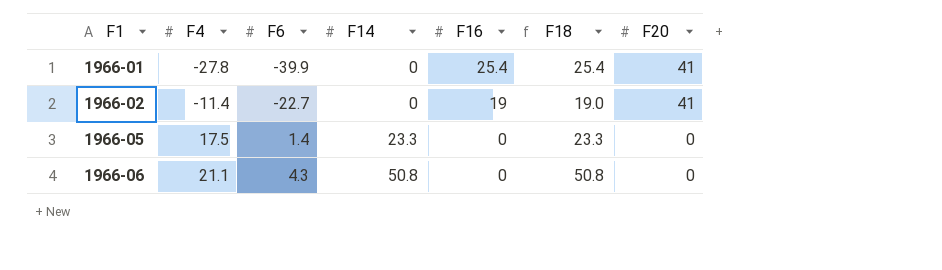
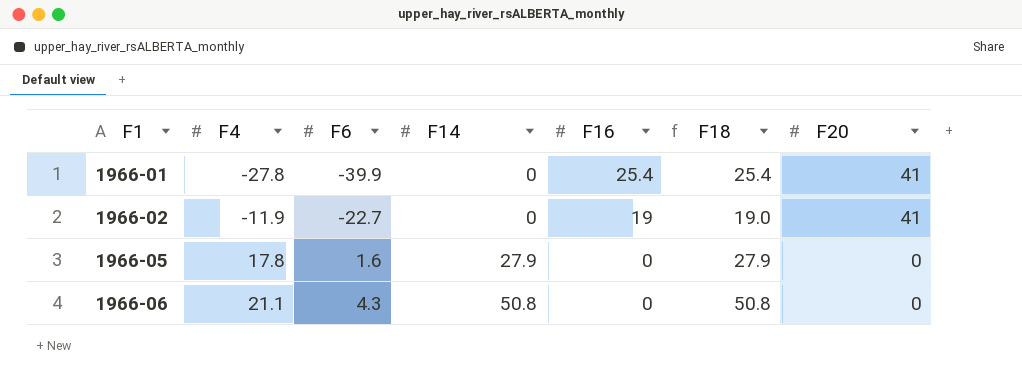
1966-02 | F4: -11.4 -> -11.9
1966-05 | F4: 17.5 -> 17.8
1966-05 | F6: 1.4 -> 1.6
1966-05 | F14: 23.3 -> 27.9
1966-05 | F18: 23.3 -> 27.9

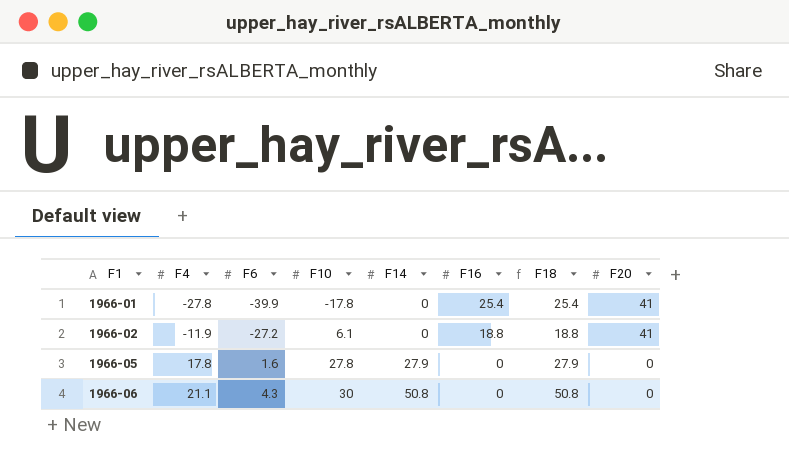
column F10 | position: none -> 4
1966-02 | F6: -22.7 -> -27.2
1966-02 | F16: 19 -> 18.8
1966-02 | F18: 19.0 -> 18.8

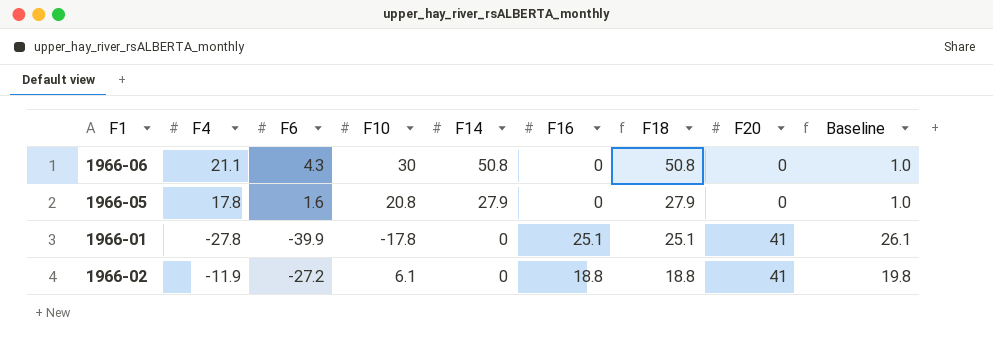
row order: F1 ascending -> F14 descending
column Baseline | formula: none -> [F16] + 1
1966-05 | F10: 27.8 -> 20.8
1966-01 | F16: 25.4 -> 25.1
1966-01 | F18: 25.4 -> 25.1

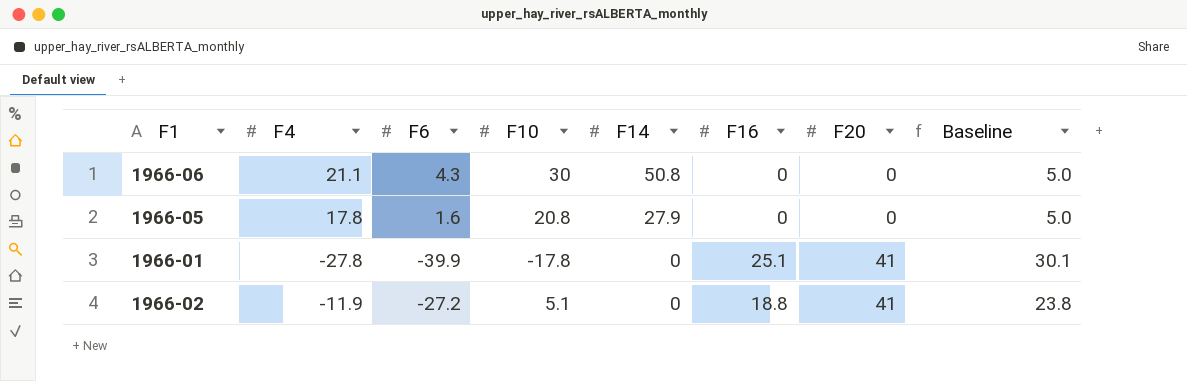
column F18 | formula: [F14] + [F16] -> none
column Baseline | formula: [F16] + 1 -> [F16] + 5
1966-02 | F10: 6.1 -> 5.1

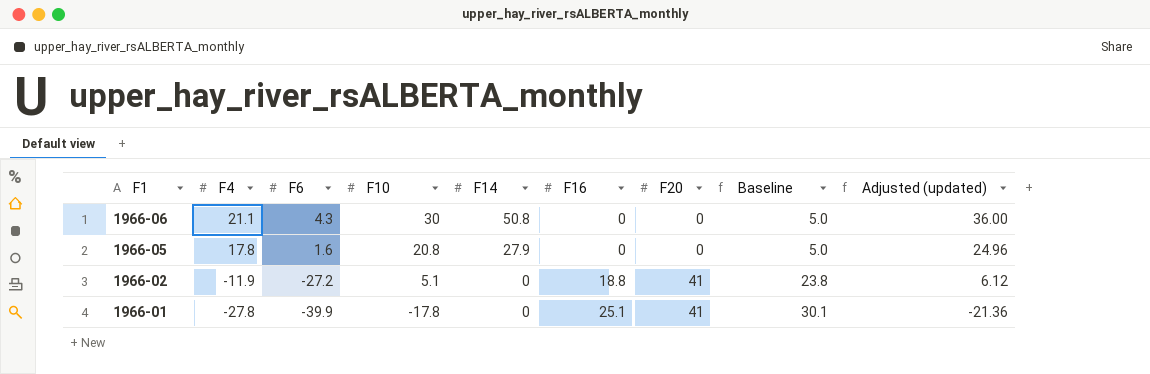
row order: F14 descending -> F1 descending
column Adjusted (updated) | formula: none -> [F10] * 1.2

